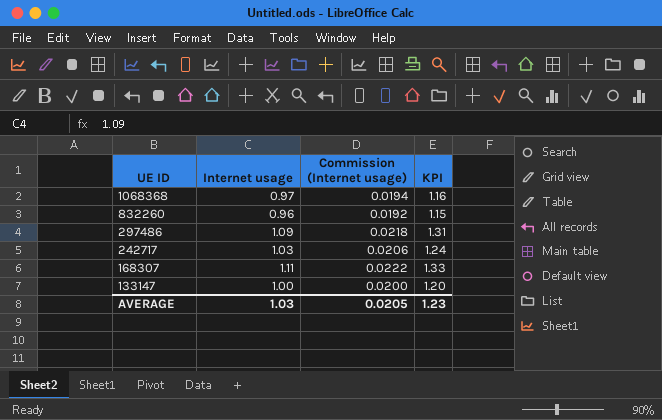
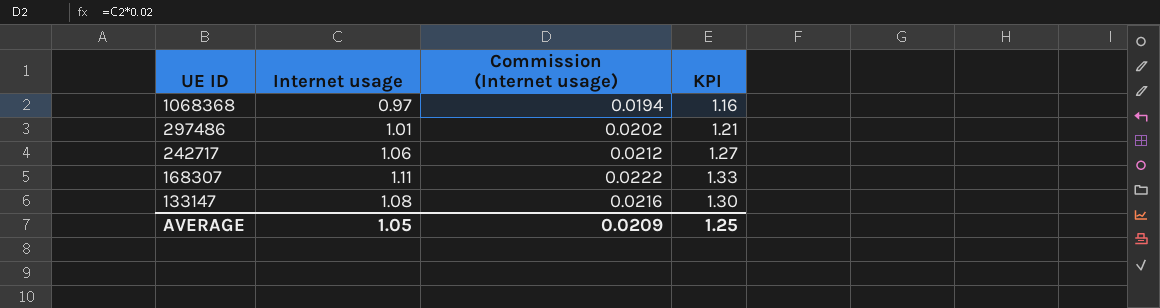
row 832260: 0.96 | 0.0192 | 1.15 -> none
297486 | Internet usage: 1.09 -> 1.01
297486 | Commission (Internet usage): 0.0218 -> 0.0202
297486 | KPI: 1.31 -> 1.21
242717 | Internet usage: 1.03 -> 1.06
242717 | Commission (Internet usage): 0.0206 -> 0.0212
242717 | KPI: 1.24 -> 1.27
133147 | Internet usage: 1.00 -> 1.08
133147 | Commission (Internet usage): 0.0200 -> 0.0216
133147 | KPI: 1.20 -> 1.30
AVERAGE | Internet usage: 1.03 -> 1.05
AVERAGE | Commission (Internet usage): 0.0205 -> 0.0209
AVERAGE | KPI: 1.23 -> 1.25

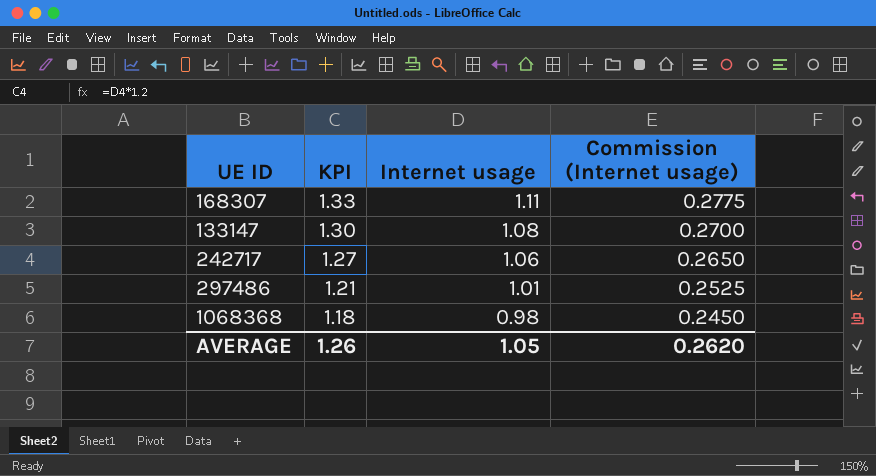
row order: UE ID descending -> KPI descending
column KPI | position: 4 -> 2
column Commission (Internet usage) | formula: [Internet usage] * 0.02 -> [Internet usage] * 0.25
1068368 | KPI: 1.16 -> 1.18
1068368 | Internet usage: 0.97 -> 0.98
AVERAGE | KPI: 1.25 -> 1.26
AVERAGE | Commission (Internet usage): 0.0209 -> 0.2620

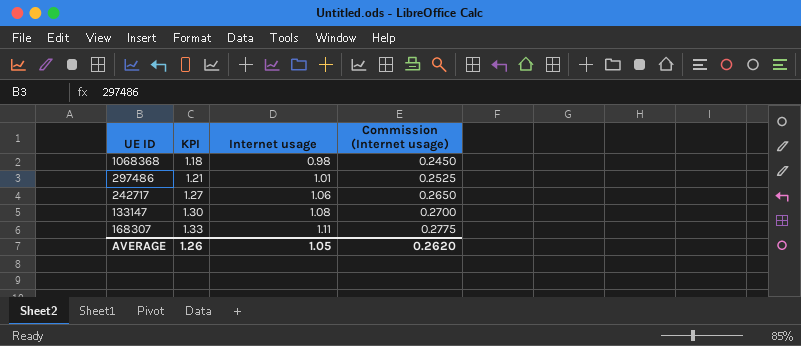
row order: KPI descending -> KPI ascending

